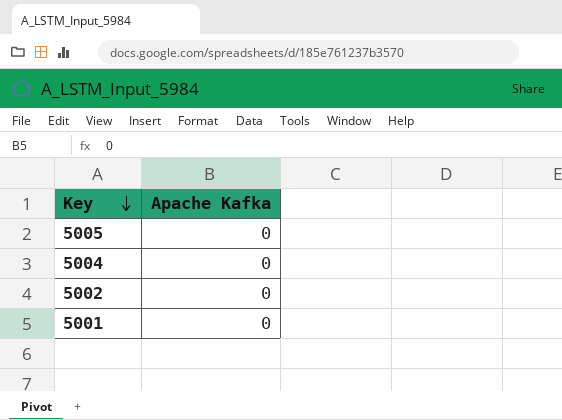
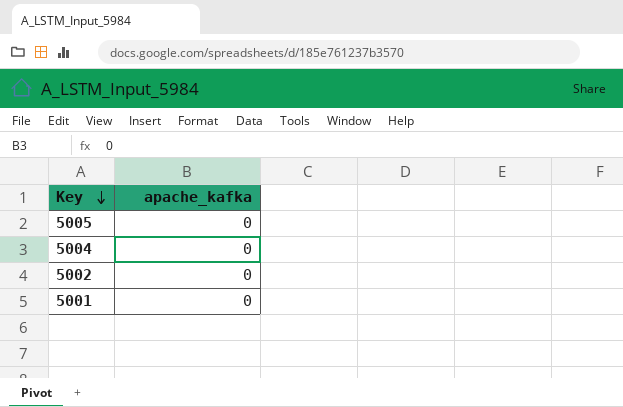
column name: Apache Kafka -> apache_kafka

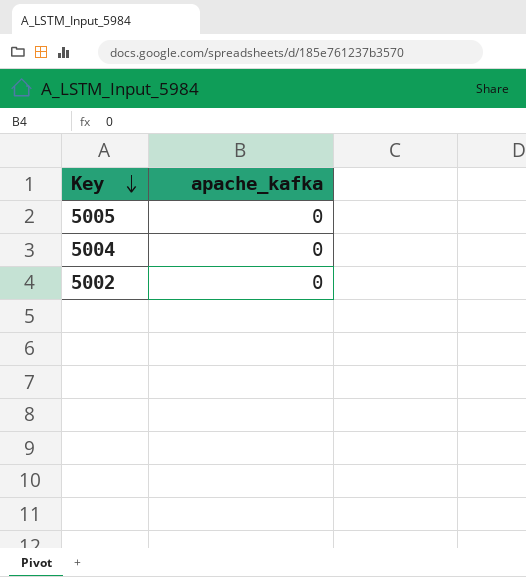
row 5001: 0 -> none

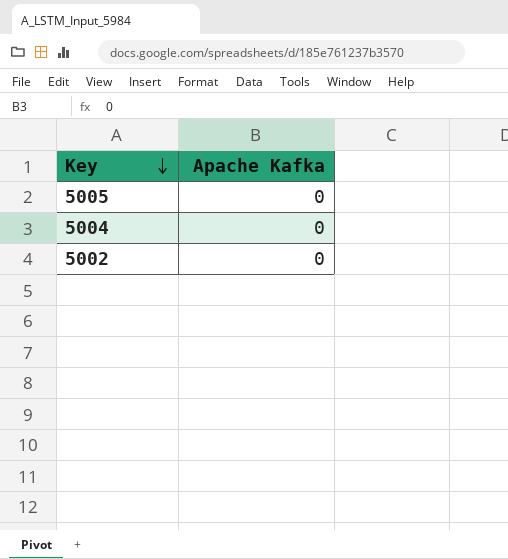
column name: apache_kafka -> Apache Kafka

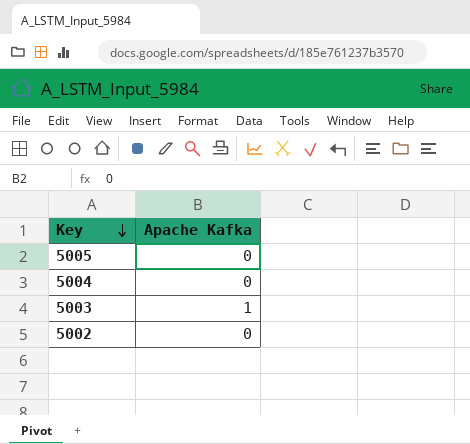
row 5003: none -> 1

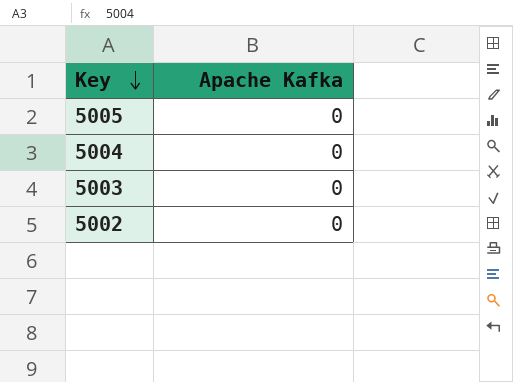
5003 | Apache Kafka: 1 -> 0

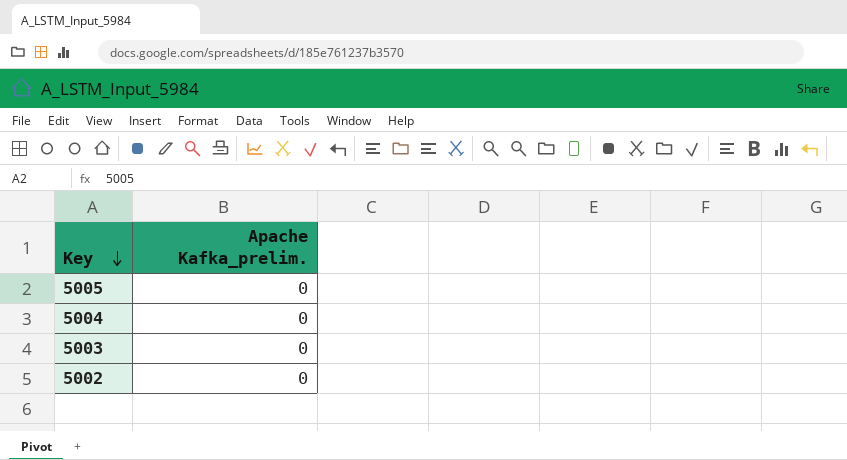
column name: Apache Kafka -> Apache Kafka_prelim.

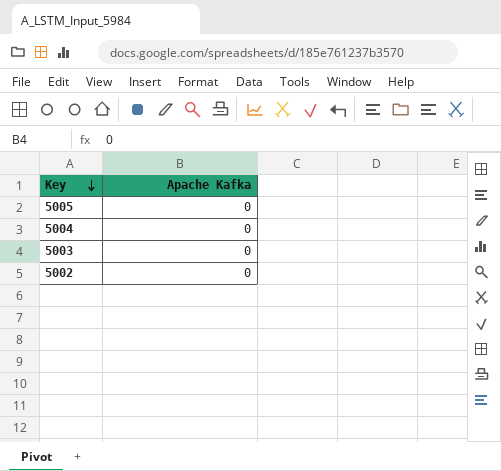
column name: Apache Kafka_prelim. -> Apache Kafka

